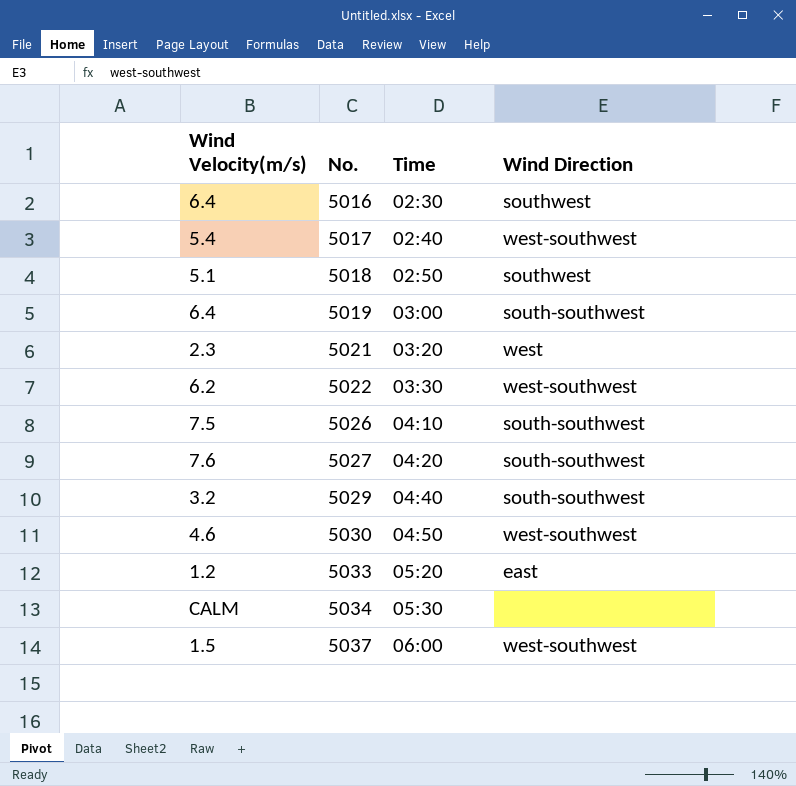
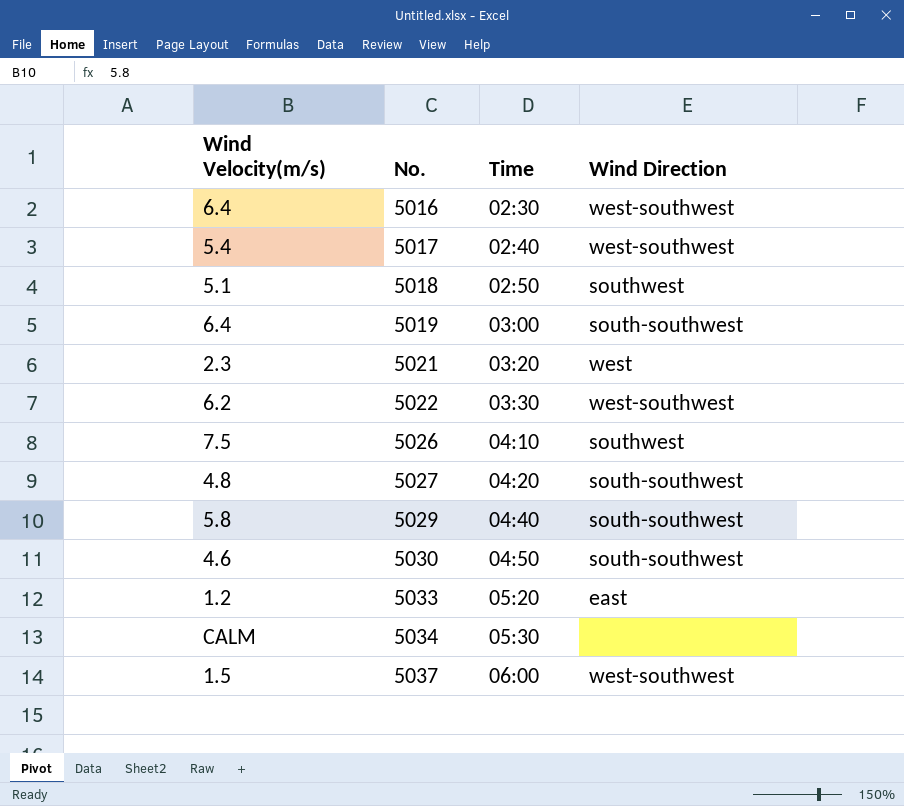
5016 | Wind Direction: southwest -> west-southwest
5026 | Wind Direction: south-southwest -> southwest
5027 | Wind Velocity(m/s): 7.6 -> 4.8
5029 | Wind Velocity(m/s): 3.2 -> 5.8
5030 | Wind Direction: west-southwest -> south-southwest

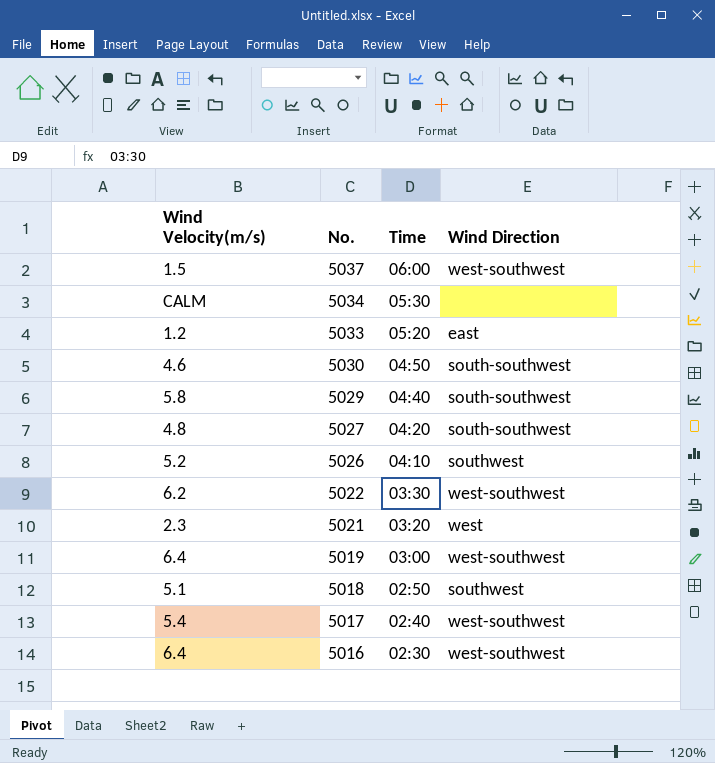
row order: No. ascending -> No. descending
5026 | Wind Velocity(m/s): 7.5 -> 5.2
5019 | Wind Direction: south-southwest -> west-southwest

